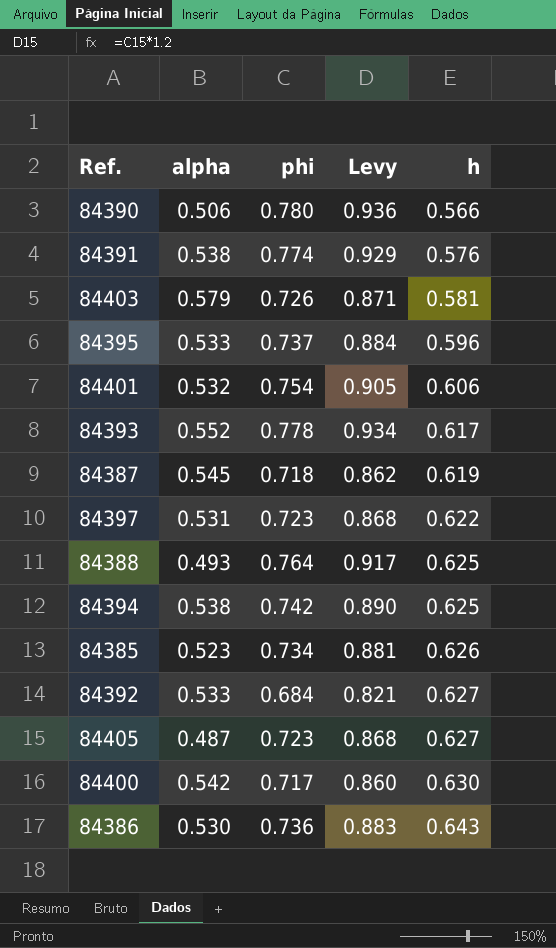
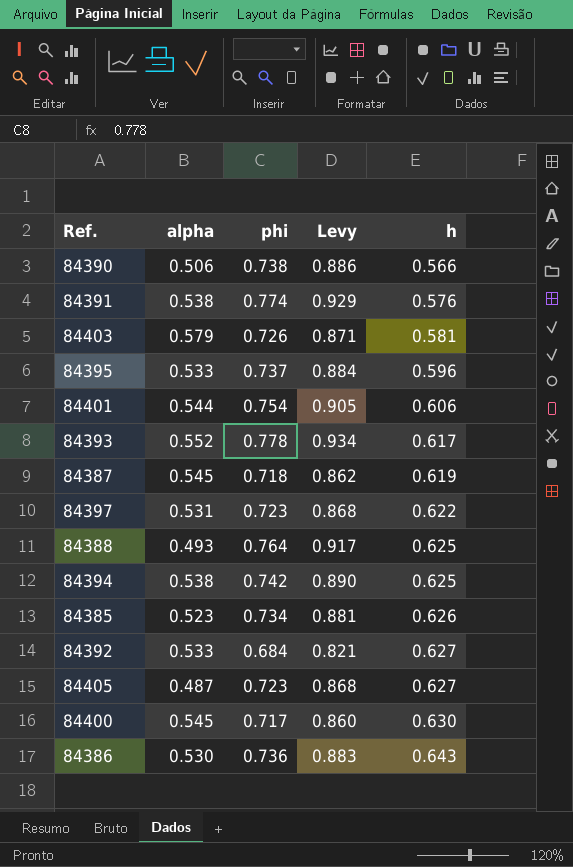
84390 | phi: 0.780 -> 0.738
84390 | Levy: 0.936 -> 0.886
84401 | alpha: 0.532 -> 0.544
84400 | alpha: 0.542 -> 0.545

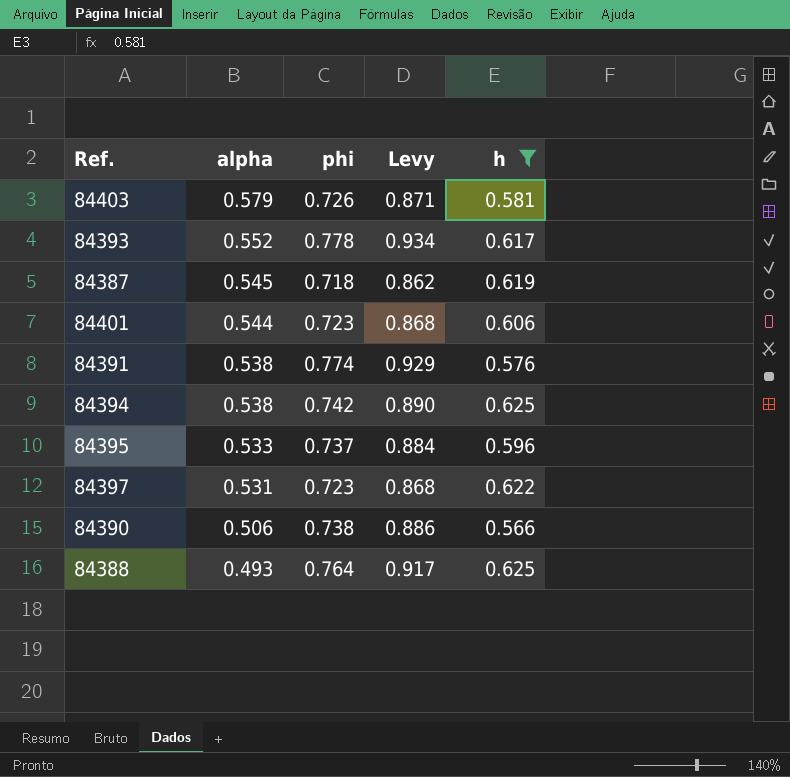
filter: none -> h <= 0.625
row order: h ascending -> alpha descending
84401 | phi: 0.754 -> 0.723
84401 | Levy: 0.905 -> 0.868

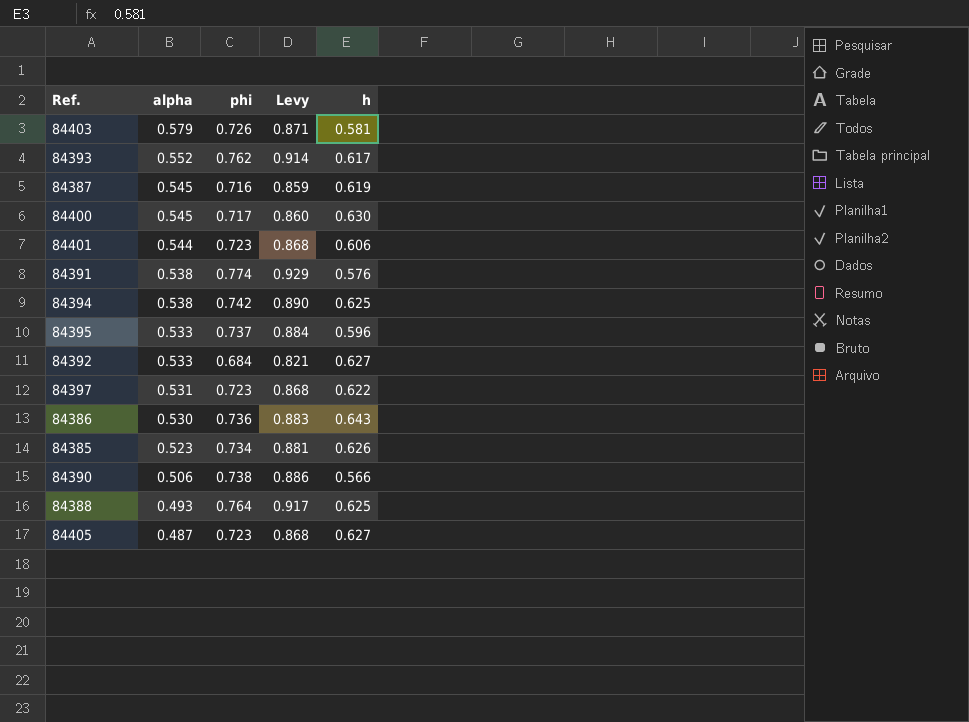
filter: h <= 0.625 -> none
84393 | phi: 0.778 -> 0.762
84393 | Levy: 0.934 -> 0.914
84387 | phi: 0.718 -> 0.716
84387 | Levy: 0.862 -> 0.859

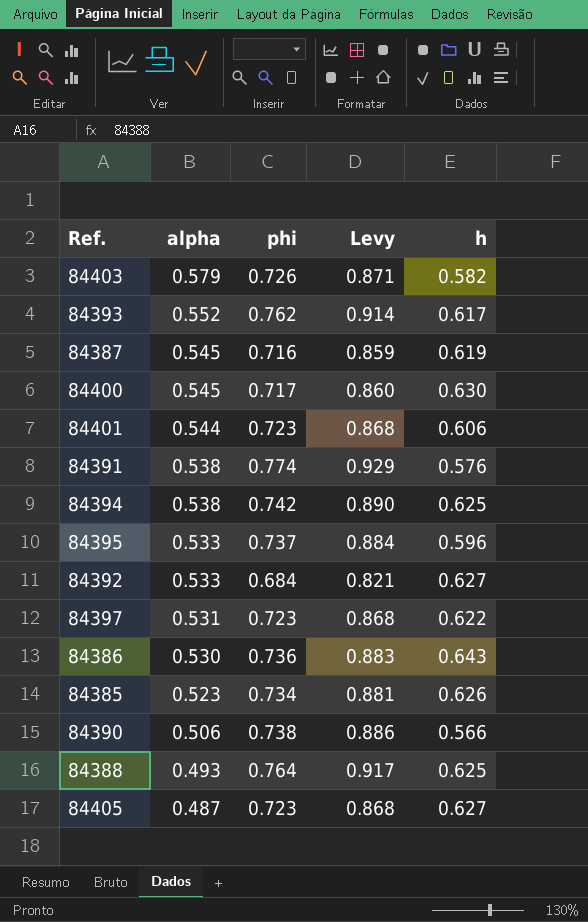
84403 | h: 0.581 -> 0.582

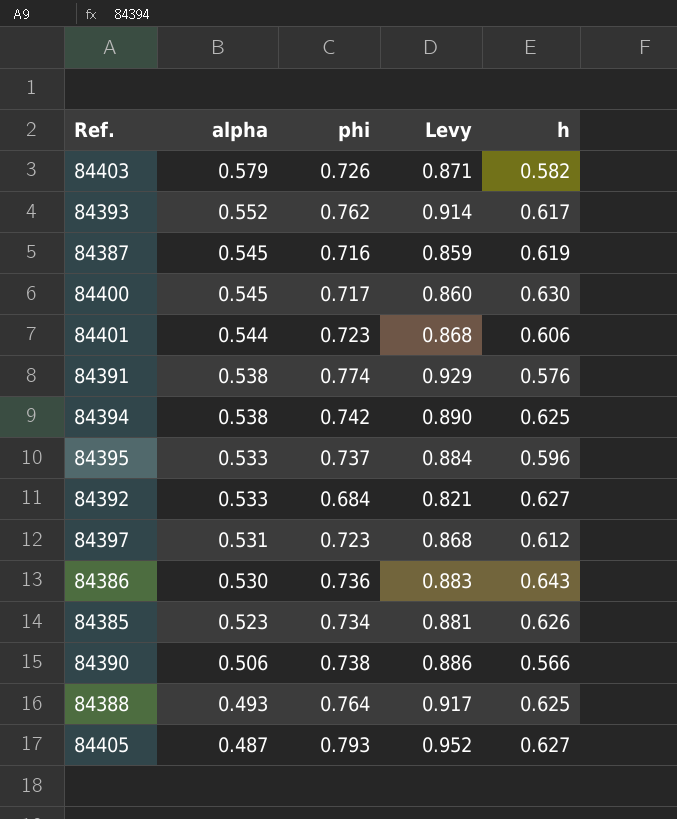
84397 | h: 0.622 -> 0.612
84405 | phi: 0.723 -> 0.793
84405 | Levy: 0.868 -> 0.952

